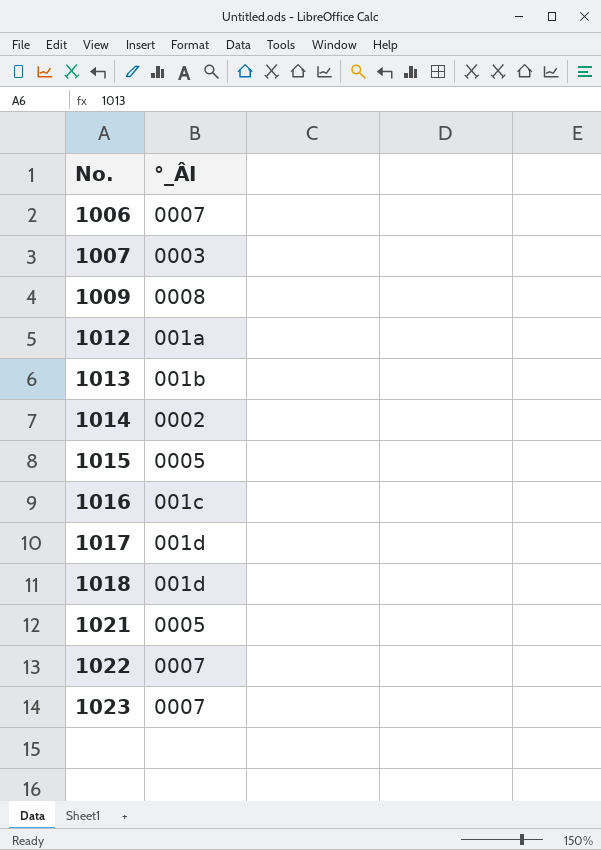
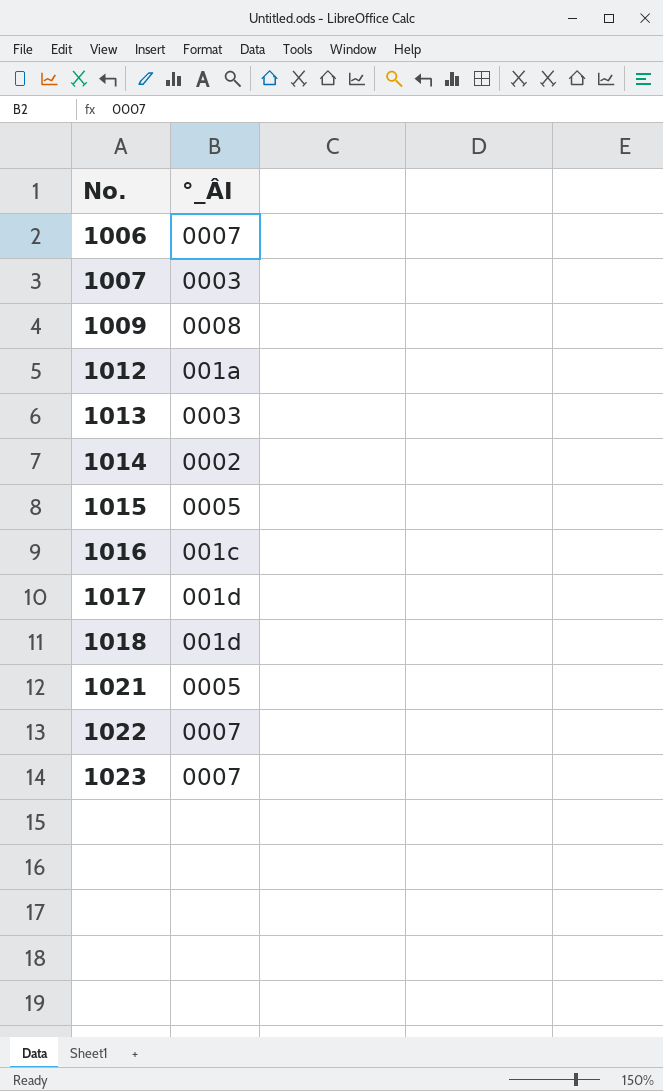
1013 | °_ÂI: 001b -> 0003

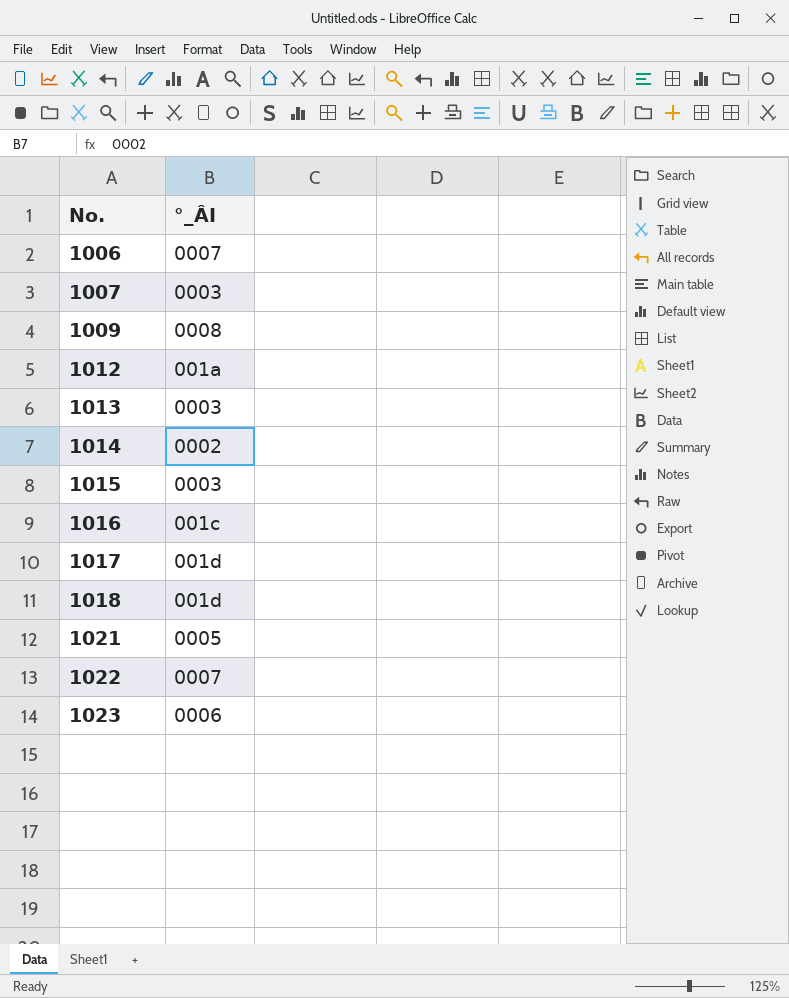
1015 | °_ÂI: 0005 -> 0003
1023 | °_ÂI: 0007 -> 0006

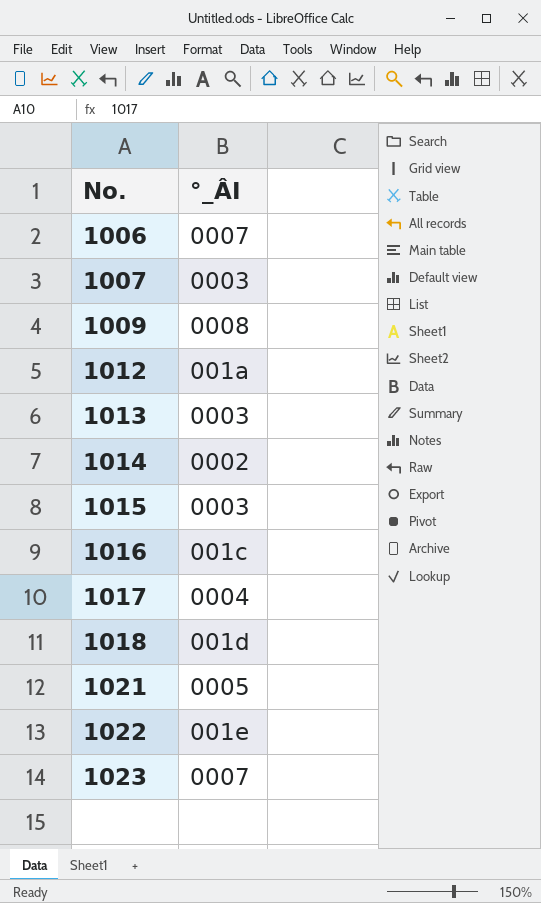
1017 | °_ÂI: 001d -> 0004
1022 | °_ÂI: 0007 -> 001e
1023 | °_ÂI: 0006 -> 0007

